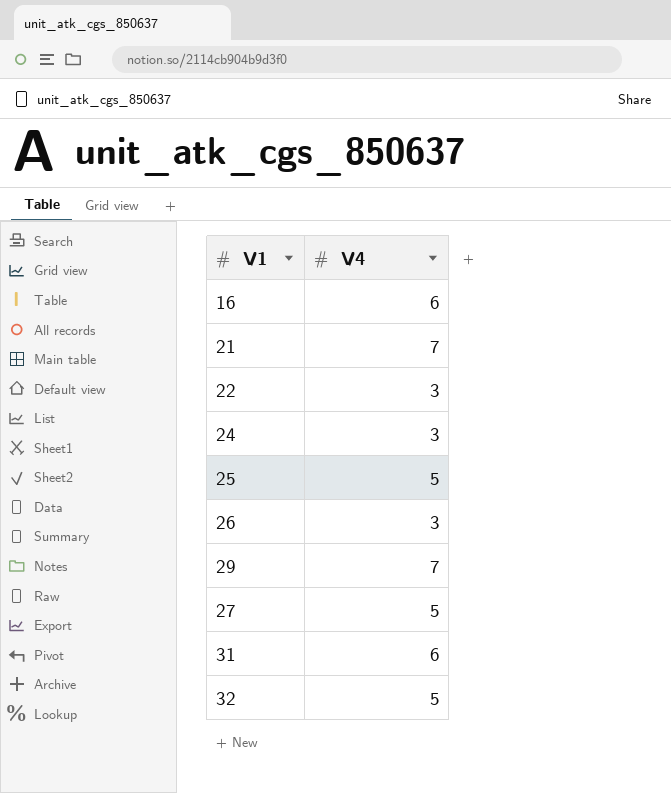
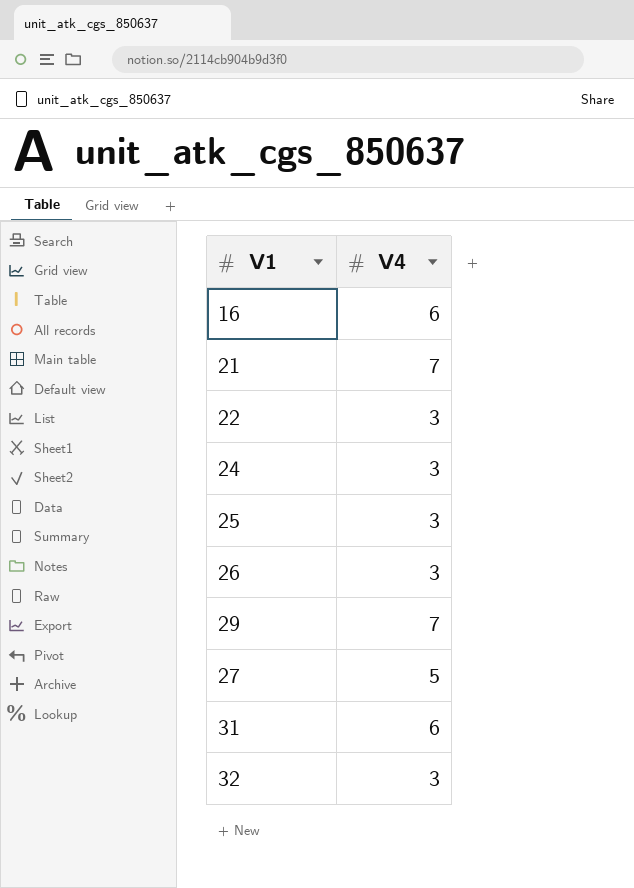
25 | V4: 5 -> 3
32 | V4: 5 -> 3

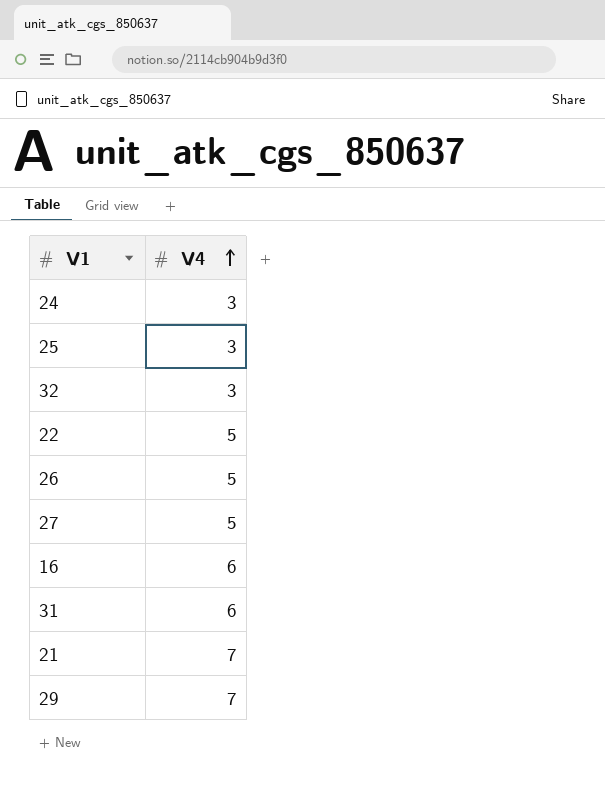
row order: none -> V4 ascending
22 | V4: 3 -> 5
26 | V4: 3 -> 5

